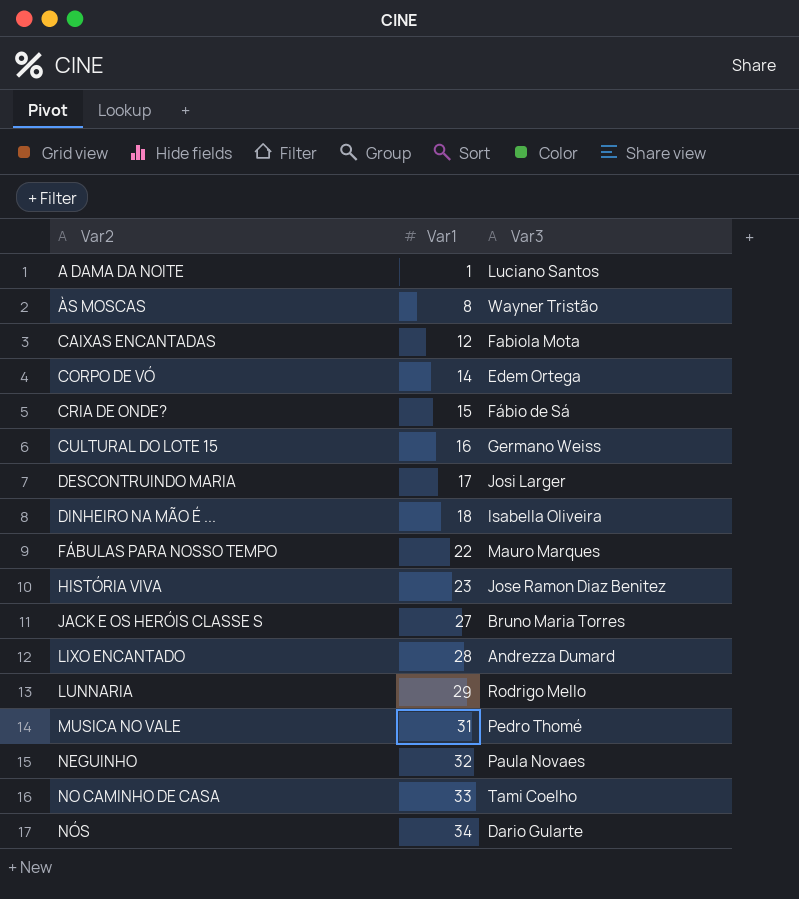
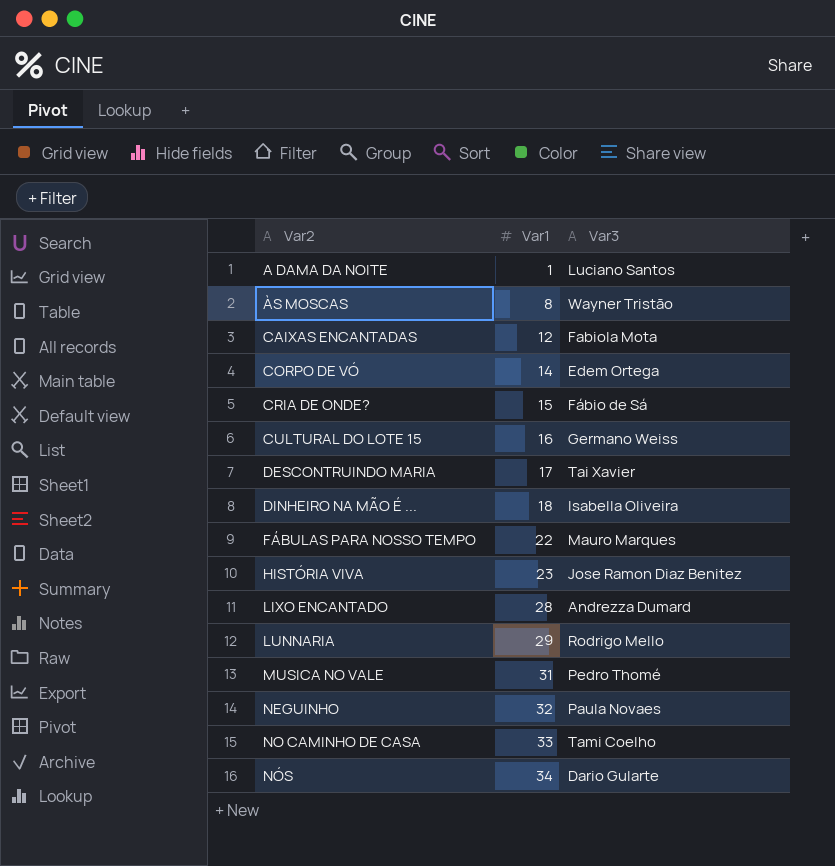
row JACK E OS HERÓIS CLASSE S: 27 | Bruno Maria Torres -> none
DESCONTRUINDO MARIA | Var3: Josi Larger -> Tai Xavier

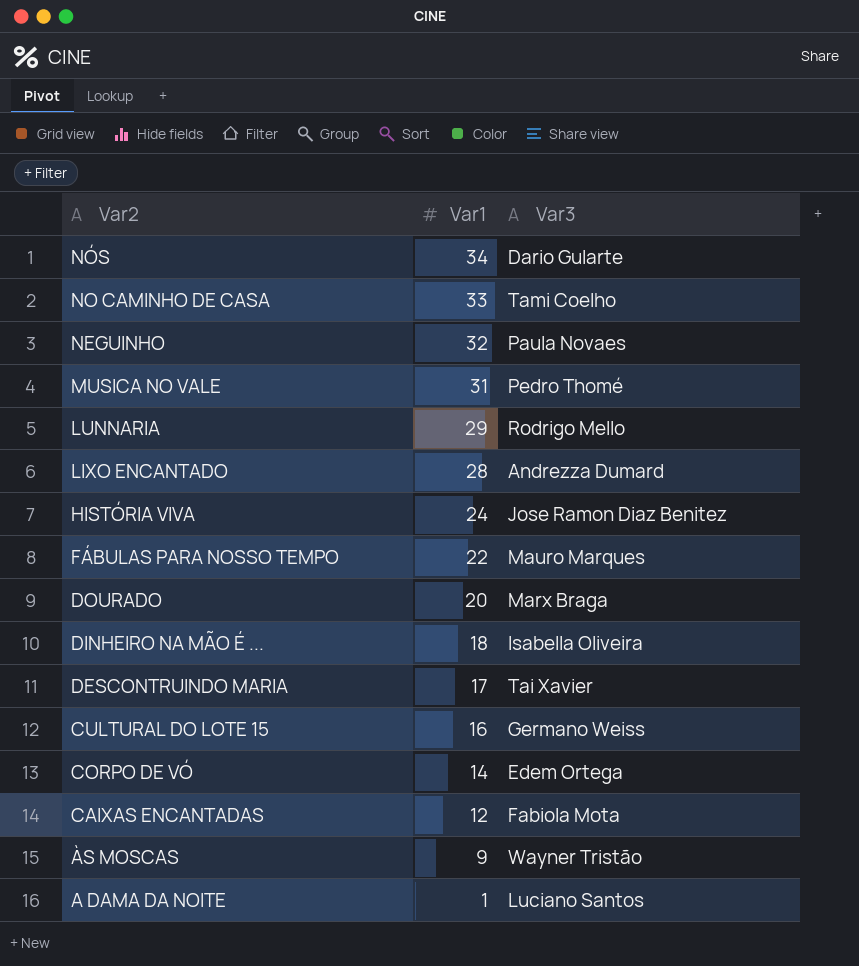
row order: Var2 ascending -> Var2 descending
row CRIA DE ONDE?: 15 | Fábio de Sá -> none
HISTÓRIA VIVA | Var1: 23 -> 24
row DOURADO: none -> 20 | Marx Braga
ÀS MOSCAS | Var1: 8 -> 9

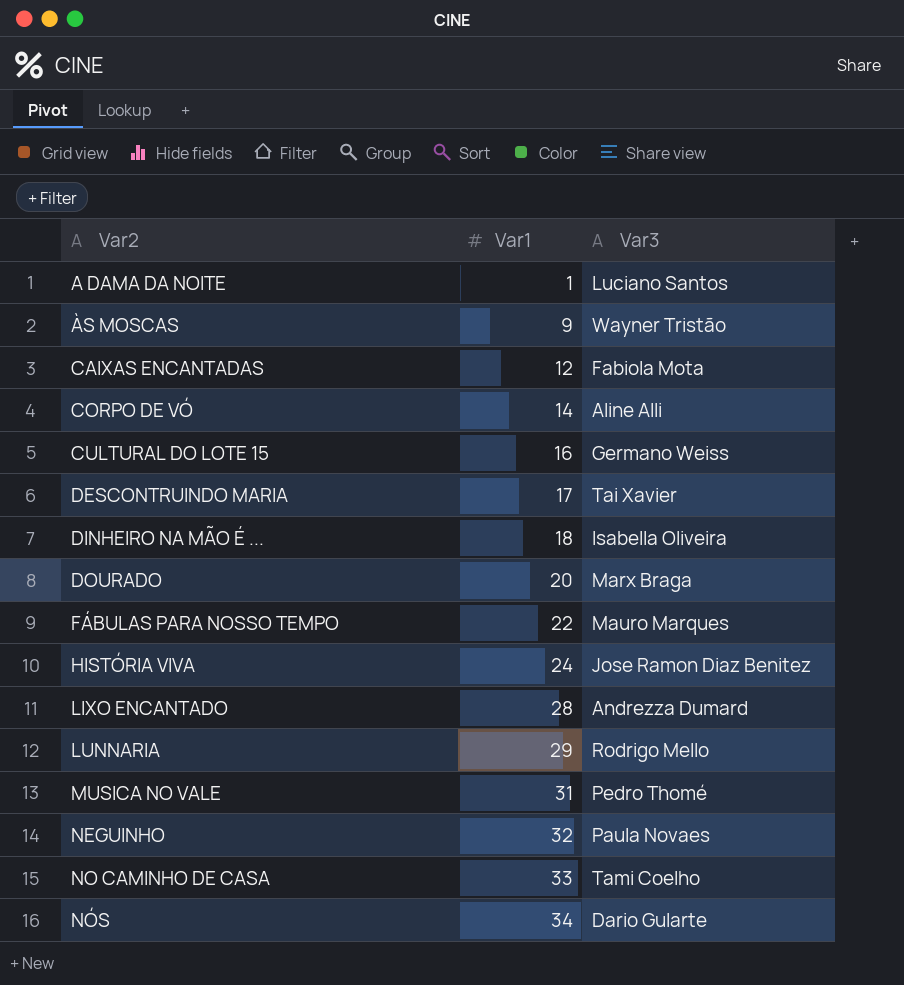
row order: Var2 descending -> Var2 ascending
CORPO DE VÓ | Var3: Edem Ortega -> Aline Alli

